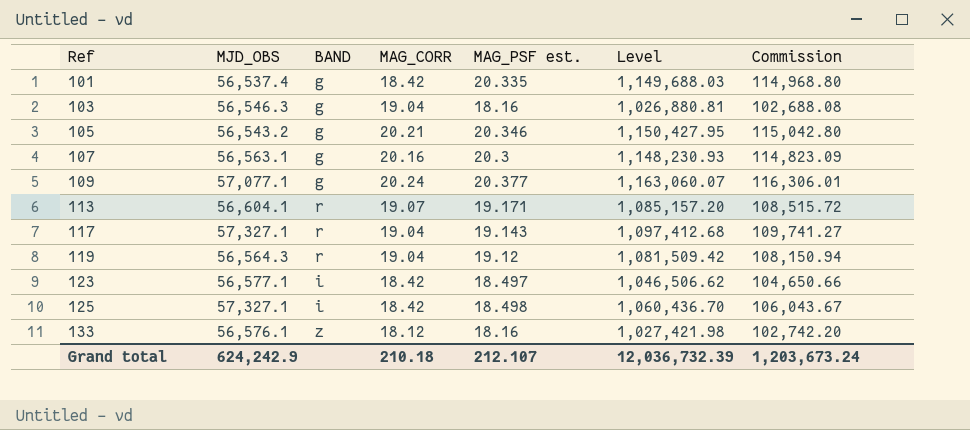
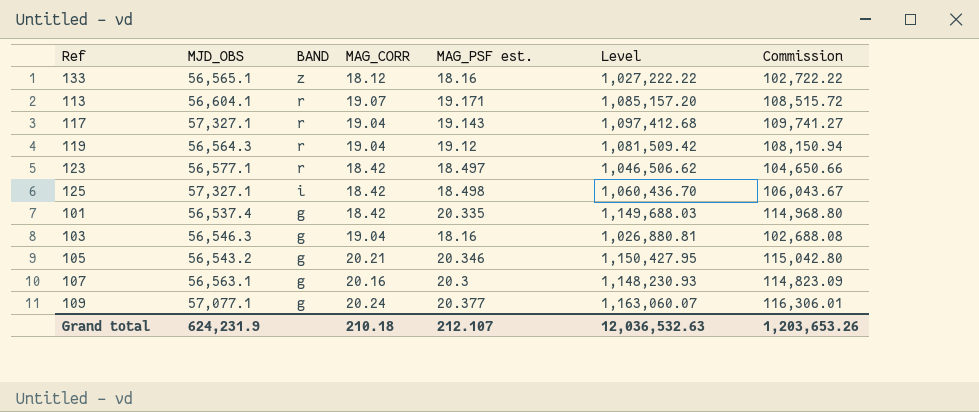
row order: Ref ascending -> BAND descending
133 | MJD_OBS: 56,576.1 -> 56,565.1
133 | Level: 1,027,421.98 -> 1,027,222.22
133 | Commission: 102,742.20 -> 102,722.22
123 | BAND: i -> r
Grand total | MJD_OBS: 624,242.9 -> 624,231.9
Grand total | Level: 12,036,732.39 -> 12,036,532.63
Grand total | Commission: 1,203,673.24 -> 1,203,653.26

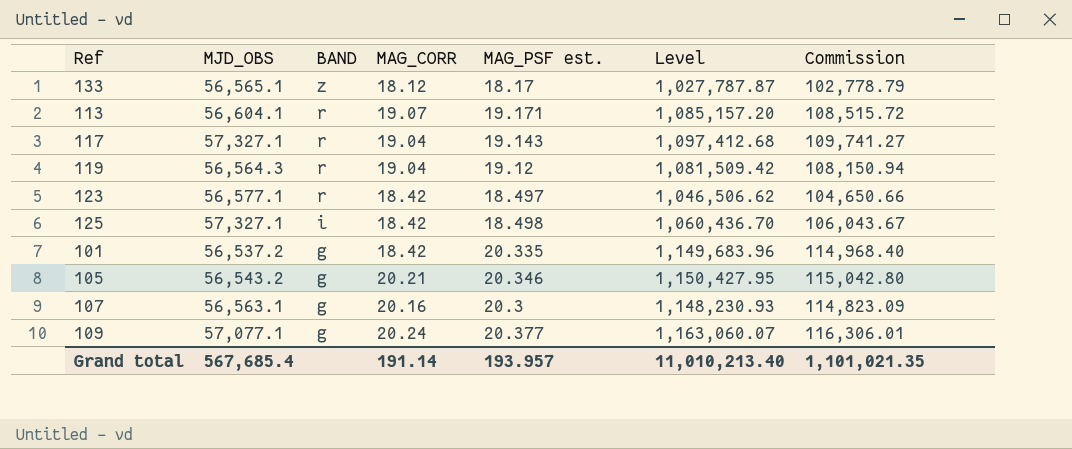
row 103: 56,546.3 | g | 19.04 | 18.16 | 1,026,880.81 | 102,688.08 -> none
133 | MAG_PSF est.: 18.16 -> 18.17
133 | Level: 1,027,222.22 -> 1,027,787.87
133 | Commission: 102,722.22 -> 102,778.79
101 | MJD_OBS: 56,537.4 -> 56,537.2
101 | Level: 1,149,688.03 -> 1,149,683.96
101 | Commission: 114,968.80 -> 114,968.40
Grand total | MJD_OBS: 624,231.9 -> 567,685.4
Grand total | MAG_CORR: 210.18 -> 191.14
Grand total | MAG_PSF est.: 212.107 -> 193.957
Grand total | Level: 12,036,532.63 -> 11,010,213.40
Grand total | Commission: 1,203,653.26 -> 1,101,021.35

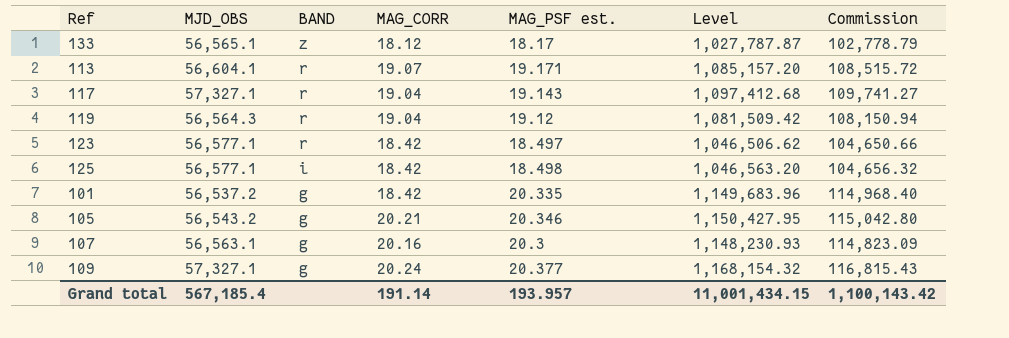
125 | MJD_OBS: 57,327.1 -> 56,577.1
125 | Level: 1,060,436.70 -> 1,046,563.20
125 | Commission: 106,043.67 -> 104,656.32
109 | MJD_OBS: 57,077.1 -> 57,327.1
109 | Level: 1,163,060.07 -> 1,168,154.32
109 | Commission: 116,306.01 -> 116,815.43
Grand total | MJD_OBS: 567,685.4 -> 567,185.4
Grand total | Level: 11,010,213.40 -> 11,001,434.15
Grand total | Commission: 1,101,021.35 -> 1,100,143.42

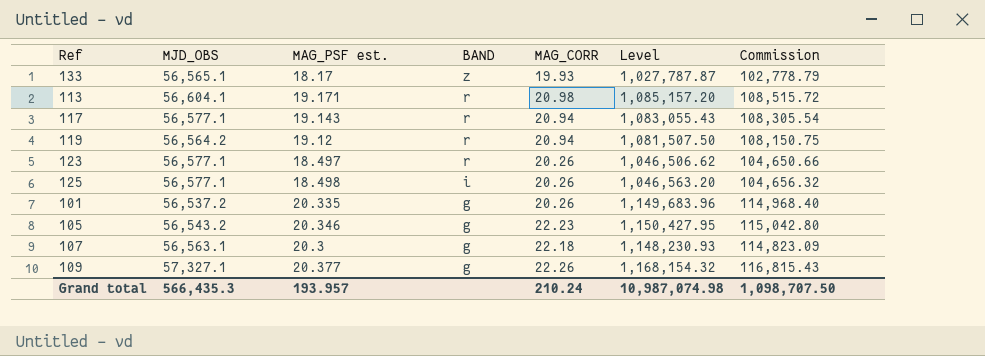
column MAG_PSF est. | position: 5 -> 3
133 | MAG_CORR: 18.12 -> 19.93
113 | MAG_CORR: 19.07 -> 20.98
117 | MJD_OBS: 57,327.1 -> 56,577.1
117 | MAG_CORR: 19.04 -> 20.94
117 | Level: 1,097,412.68 -> 1,083,055.43
117 | Commission: 109,741.27 -> 108,305.54
119 | MJD_OBS: 56,564.3 -> 56,564.2
119 | MAG_CORR: 19.04 -> 20.94
119 | Level: 1,081,509.42 -> 1,081,507.50
119 | Commission: 108,150.94 -> 108,150.75
123 | MAG_CORR: 18.42 -> 20.26
125 | MAG_CORR: 18.42 -> 20.26
101 | MAG_CORR: 18.42 -> 20.26
105 | MAG_CORR: 20.21 -> 22.23
107 | MAG_CORR: 20.16 -> 22.18
109 | MAG_CORR: 20.24 -> 22.26
Grand total | MJD_OBS: 567,185.4 -> 566,435.3
Grand total | MAG_CORR: 191.14 -> 210.24
Grand total | Level: 11,001,434.15 -> 10,987,074.98
Grand total | Commission: 1,100,143.42 -> 1,098,707.50

